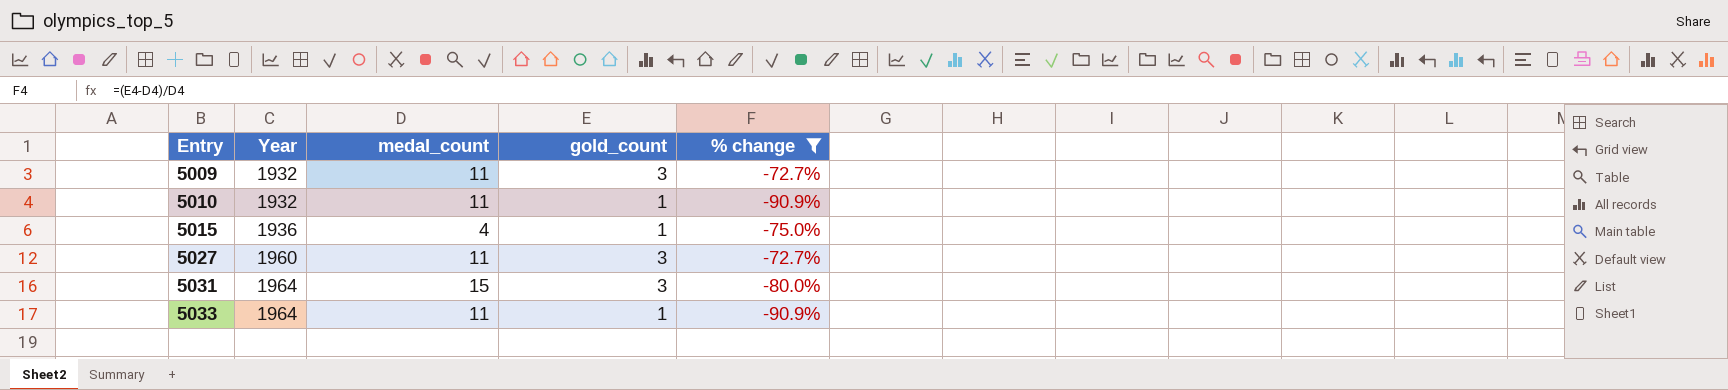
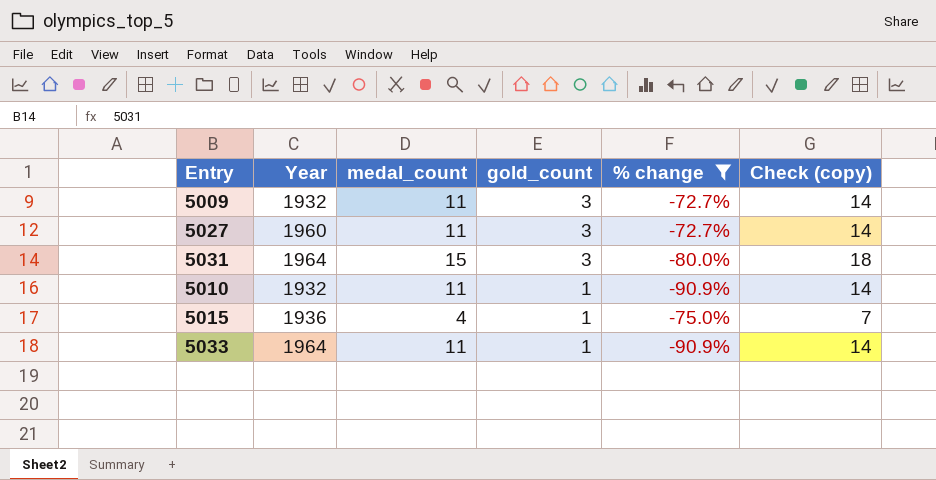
row order: Entry ascending -> gold_count descending
column Check (copy) | formula: none -> [medal_count] + 3

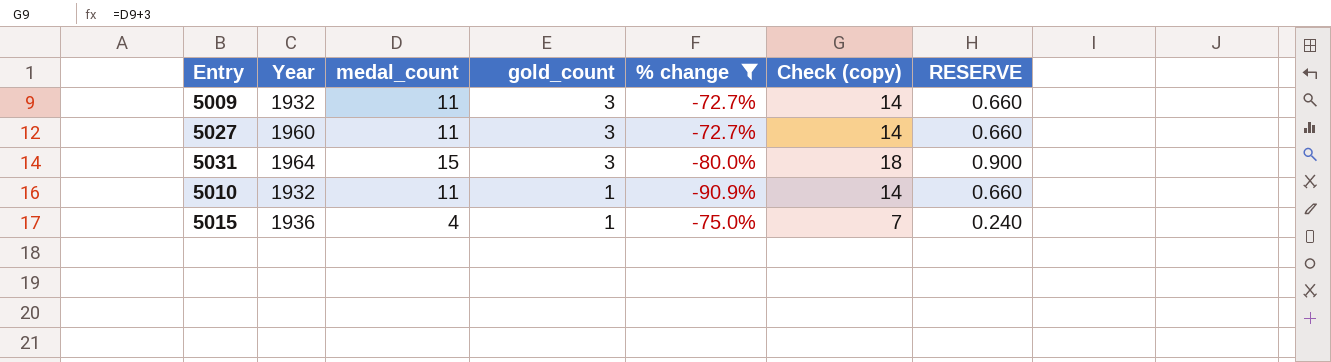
column RESERVE | formula: none -> [medal_count] * 0.06
row 5033: 1964 | 11 | 1 | -90.9% | 14 -> none

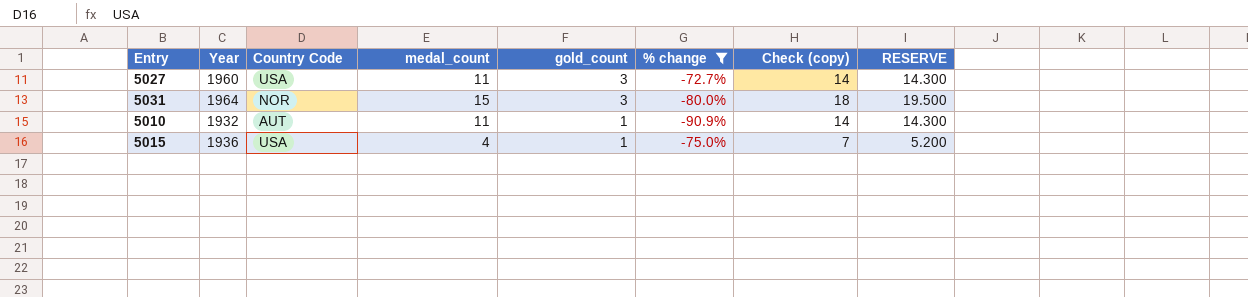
column Country Code | position: none -> 3
column RESERVE | formula: [medal_count] * 0.06 -> [medal_count] * 1.3
row 5009: 1932 | 11 | 3 | -72.7% | 14 | 0.660 -> none

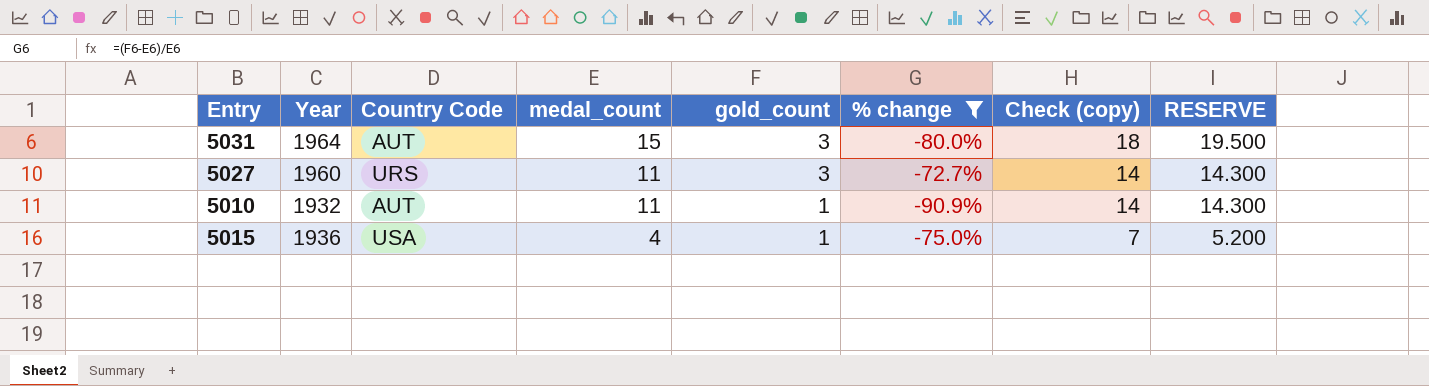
row order: gold_count descending -> medal_count descending
5031 | Country Code: NOR -> AUT
5027 | Country Code: USA -> URS

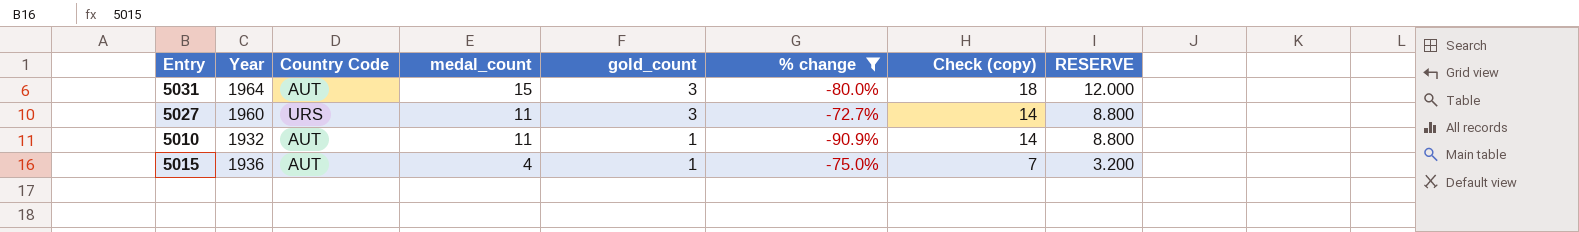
column RESERVE | formula: [medal_count] * 1.3 -> [medal_count] * 0.8
5015 | Country Code: USA -> AUT

